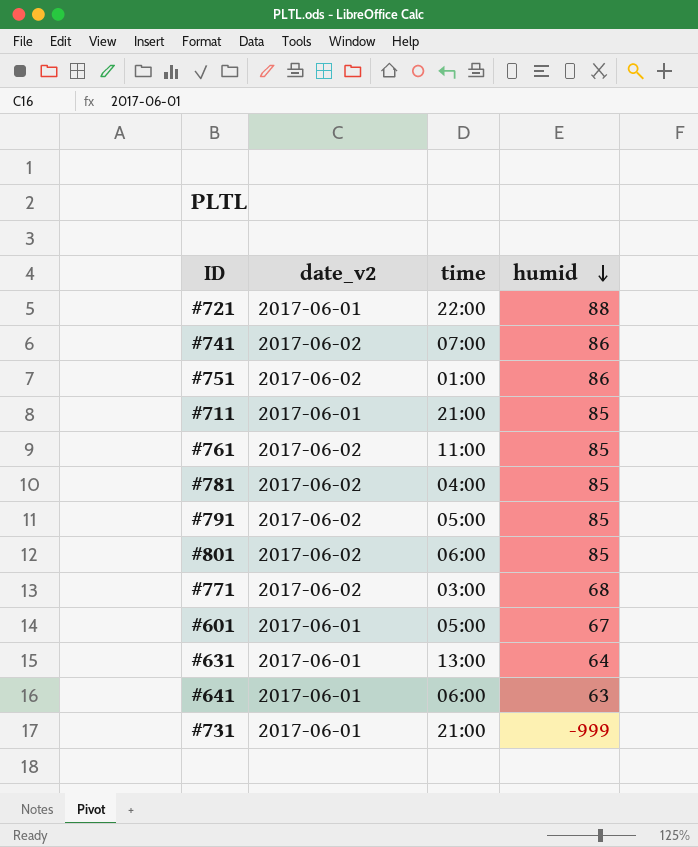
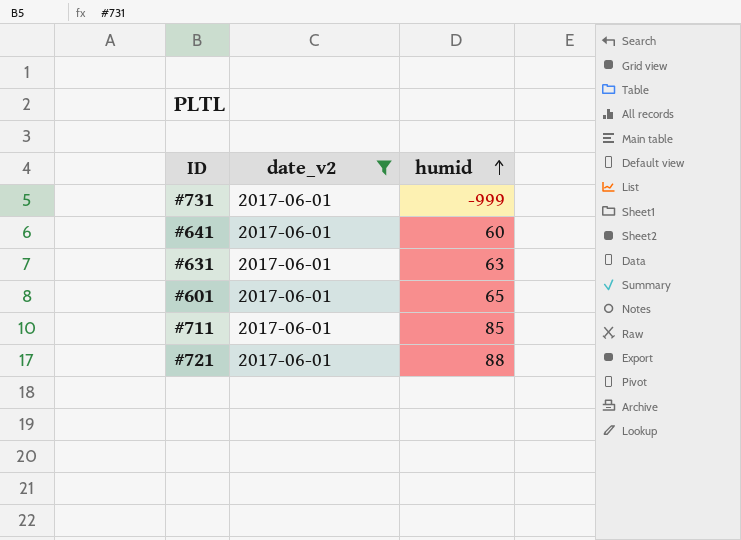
filter: none -> date_v2 = 2017-06-01
row order: humid descending -> humid ascending
column time | position: 3 -> none
#641 | humid: 63 -> 60
#631 | humid: 64 -> 63
#601 | humid: 67 -> 65

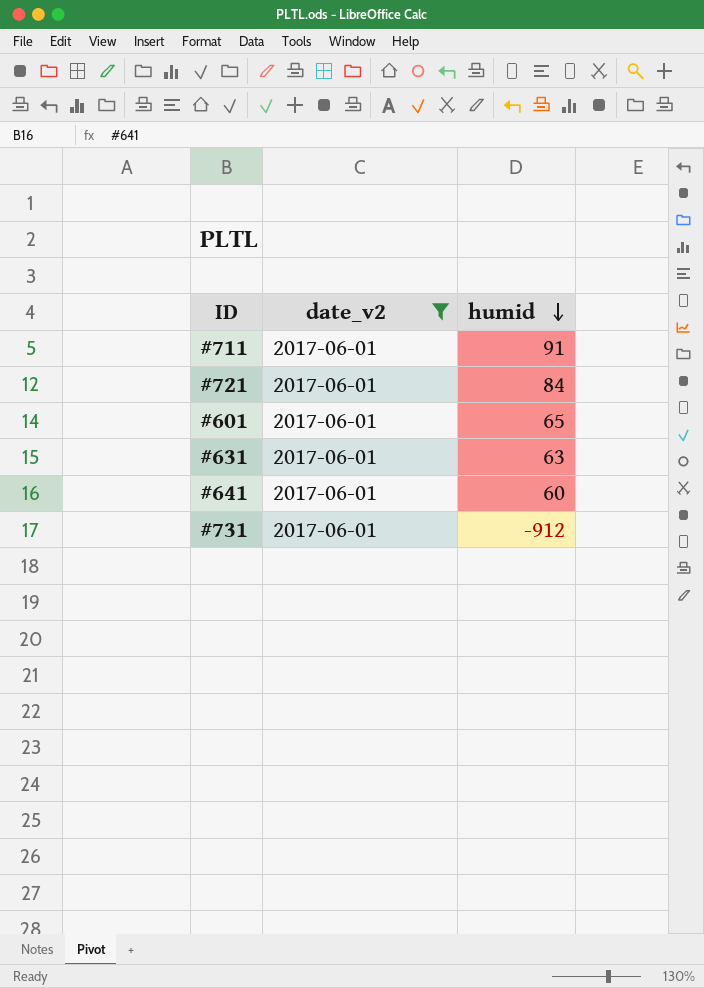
row order: humid ascending -> humid descending
#711 | humid: 85 -> 91
#721 | humid: 88 -> 84
#731 | humid: -999 -> -912

